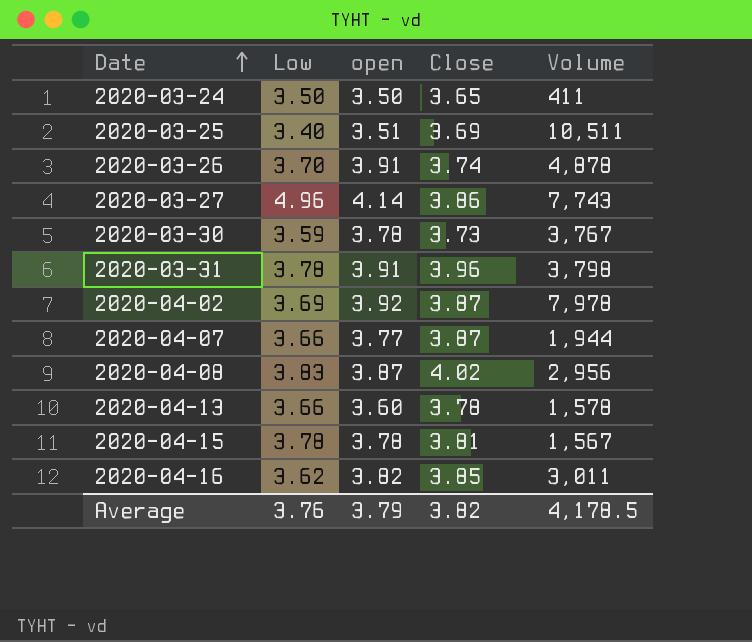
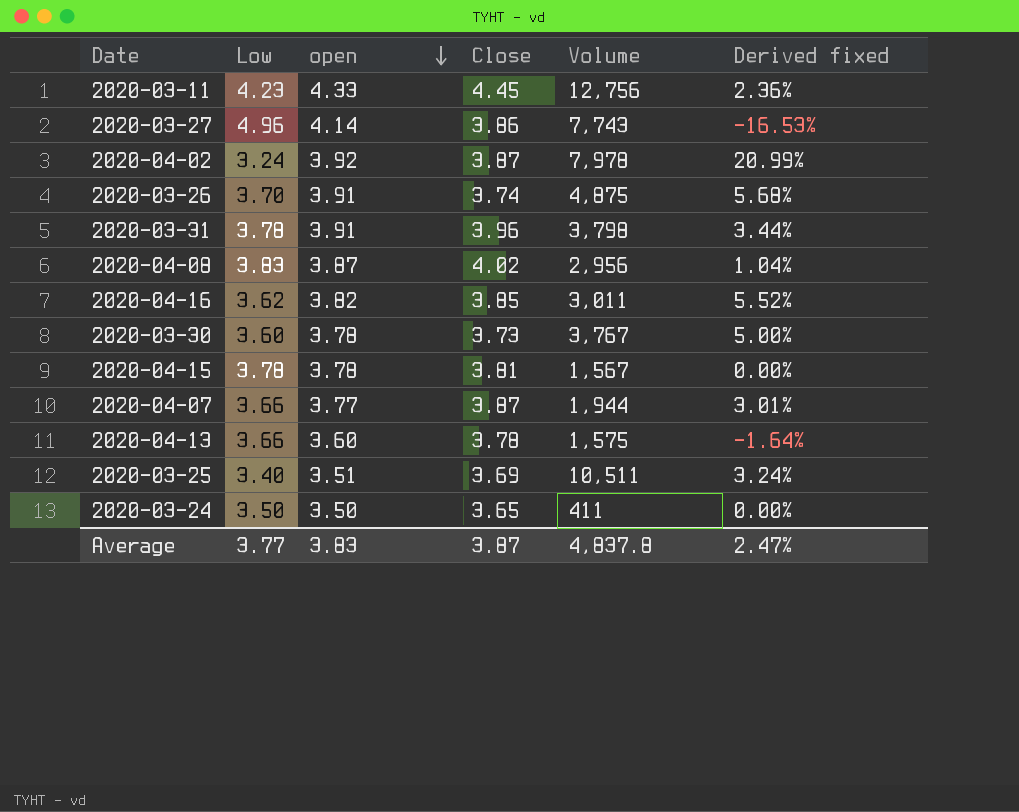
row order: Date ascending -> open descending
column Derived fixed | formula: none -> ([open] - [Low]) / [Low]
row 2020-03-11: none -> 4.23 | 4.33 | 4.45 | 12,756 | 2.36%
2020-04-02 | Low: 3.69 -> 3.24
2020-03-26 | Volume: 4,878 -> 4,875
2020-03-30 | Low: 3.59 -> 3.60
2020-04-13 | Volume: 1,578 -> 1,575
Average | Low: 3.76 -> 3.77
Average | open: 3.79 -> 3.83
Average | Close: 3.82 -> 3.87
Average | Volume: 4,178.5 -> 4,837.8

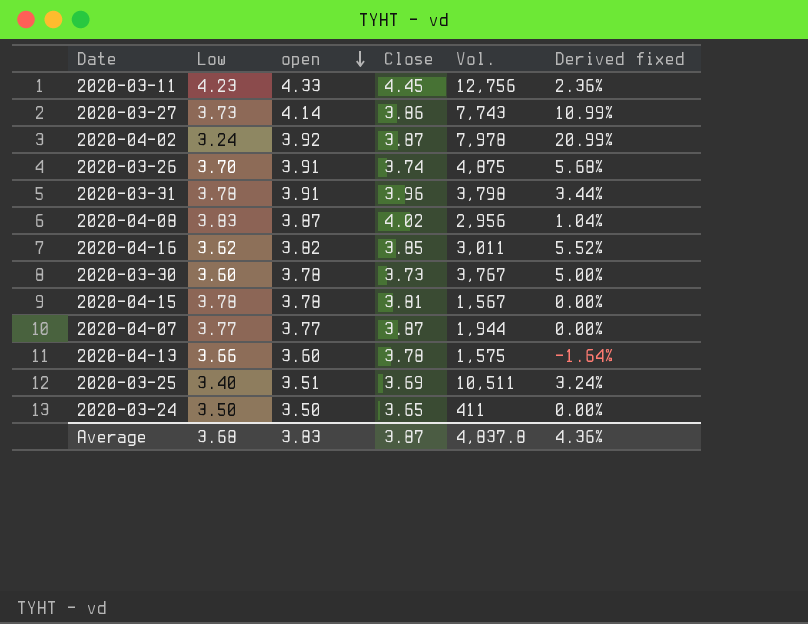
column name: Volume -> Vol.
2020-03-27 | Low: 4.96 -> 3.73
2020-03-27 | Derived fixed: -16.53% -> 10.99%
2020-04-07 | Low: 3.66 -> 3.77
2020-04-07 | Derived fixed: 3.01% -> 0.00%
Average | Low: 3.77 -> 3.68
Average | Derived fixed: 2.47% -> 4.36%

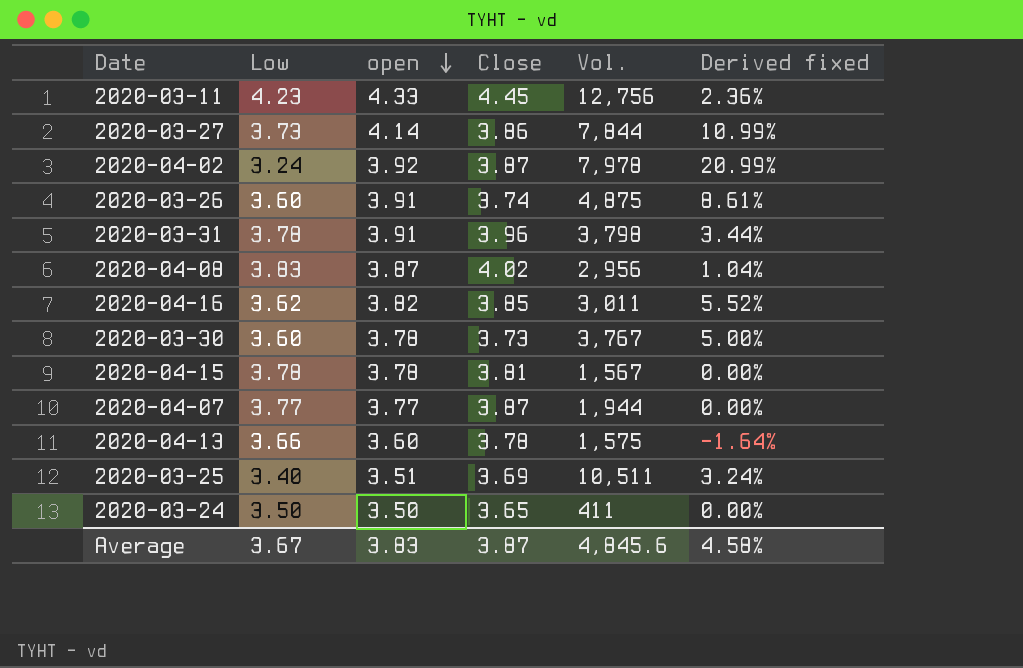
2020-03-27 | Vol.: 7,743 -> 7,844
2020-03-26 | Low: 3.70 -> 3.60
2020-03-26 | Derived fixed: 5.68% -> 8.61%
Average | Low: 3.68 -> 3.67
Average | Vol.: 4,837.8 -> 4,845.6
Average | Derived fixed: 4.36% -> 4.58%

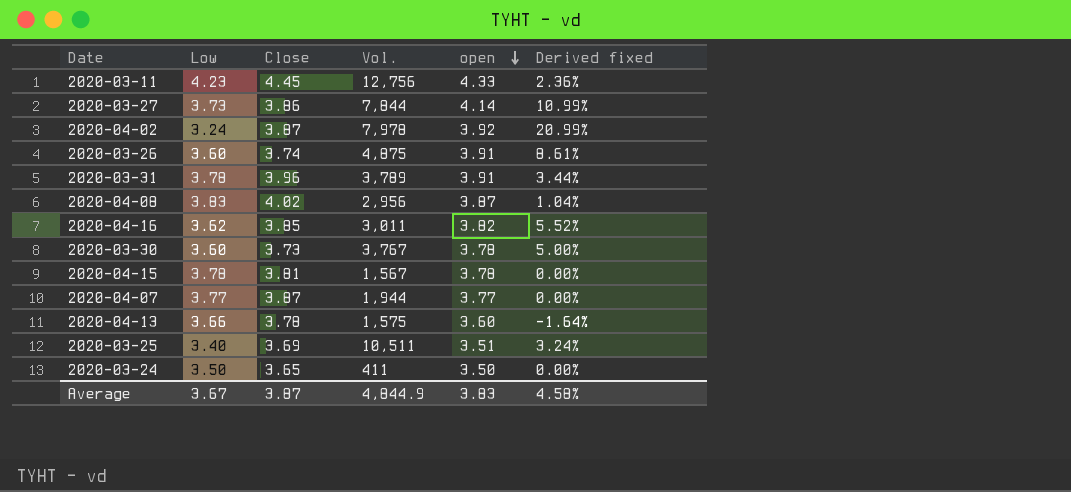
column open | position: 3 -> 5
2020-03-31 | Vol.: 3,798 -> 3,789
Average | Vol.: 4,845.6 -> 4,844.9

